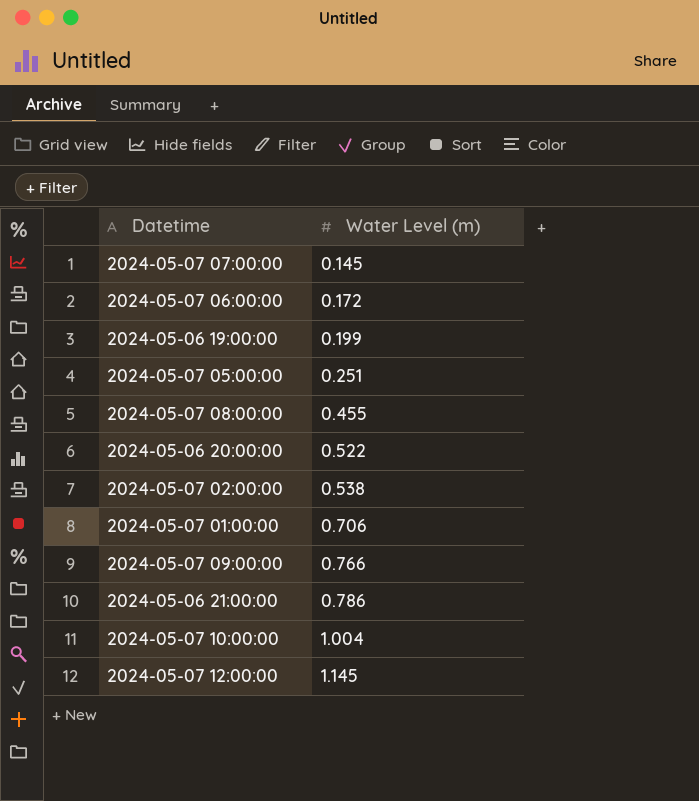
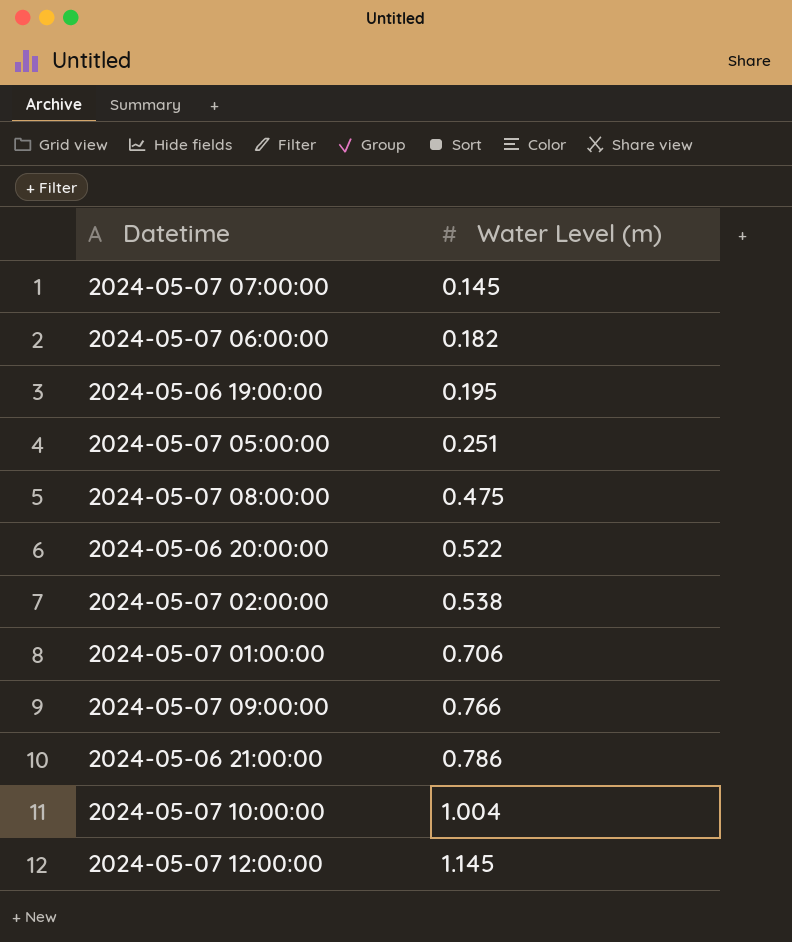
2024-05-07 06:00:00 | Water Level (m): 0.172 -> 0.182
2024-05-06 19:00:00 | Water Level (m): 0.199 -> 0.195
2024-05-07 08:00:00 | Water Level (m): 0.455 -> 0.475

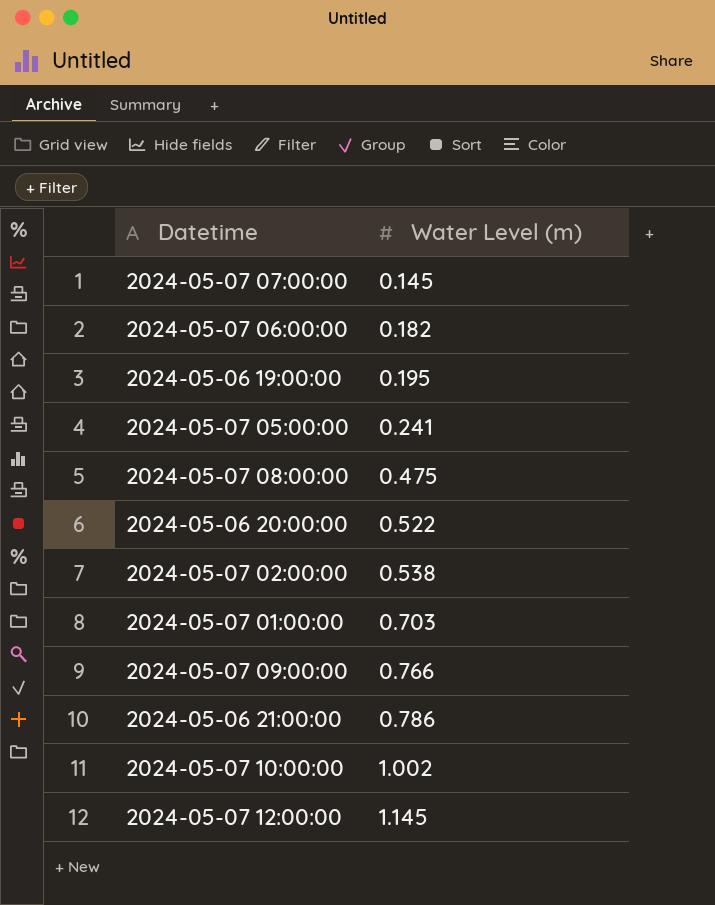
2024-05-07 05:00:00 | Water Level (m): 0.251 -> 0.241
2024-05-07 01:00:00 | Water Level (m): 0.706 -> 0.703
2024-05-07 10:00:00 | Water Level (m): 1.004 -> 1.002

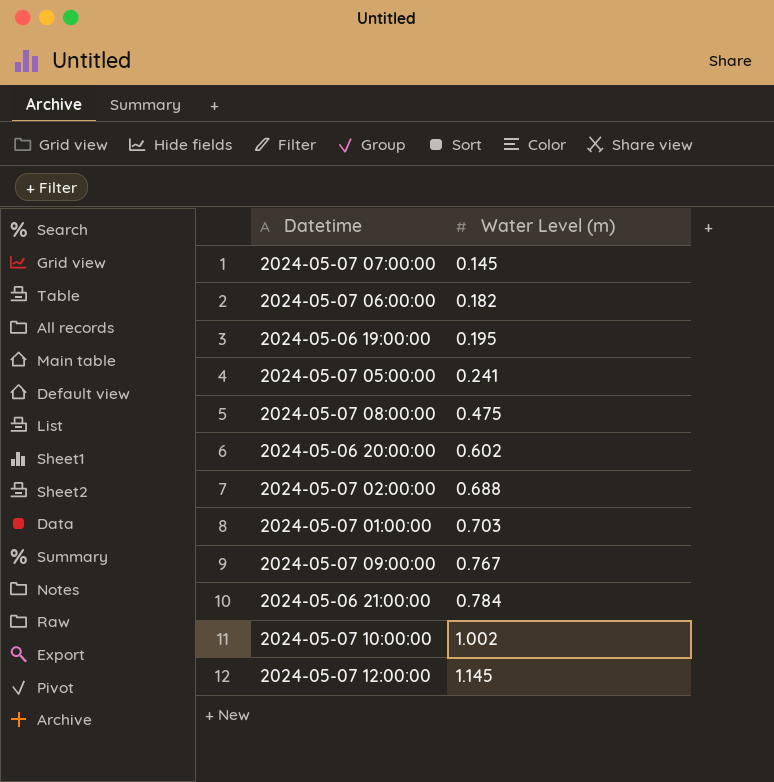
2024-05-06 20:00:00 | Water Level (m): 0.522 -> 0.602
2024-05-07 02:00:00 | Water Level (m): 0.538 -> 0.688
2024-05-07 09:00:00 | Water Level (m): 0.766 -> 0.767
2024-05-06 21:00:00 | Water Level (m): 0.786 -> 0.784

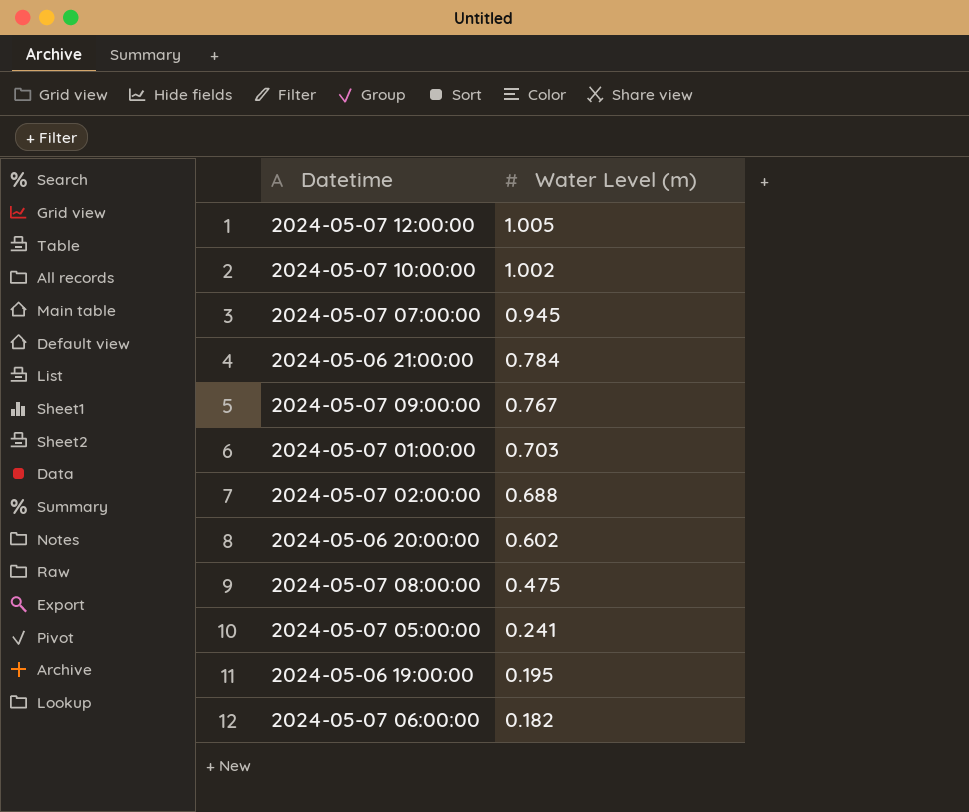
row order: Water Level (m) ascending -> Water Level (m) descending
2024-05-07 12:00:00 | Water Level (m): 1.145 -> 1.005
2024-05-07 07:00:00 | Water Level (m): 0.145 -> 0.945

